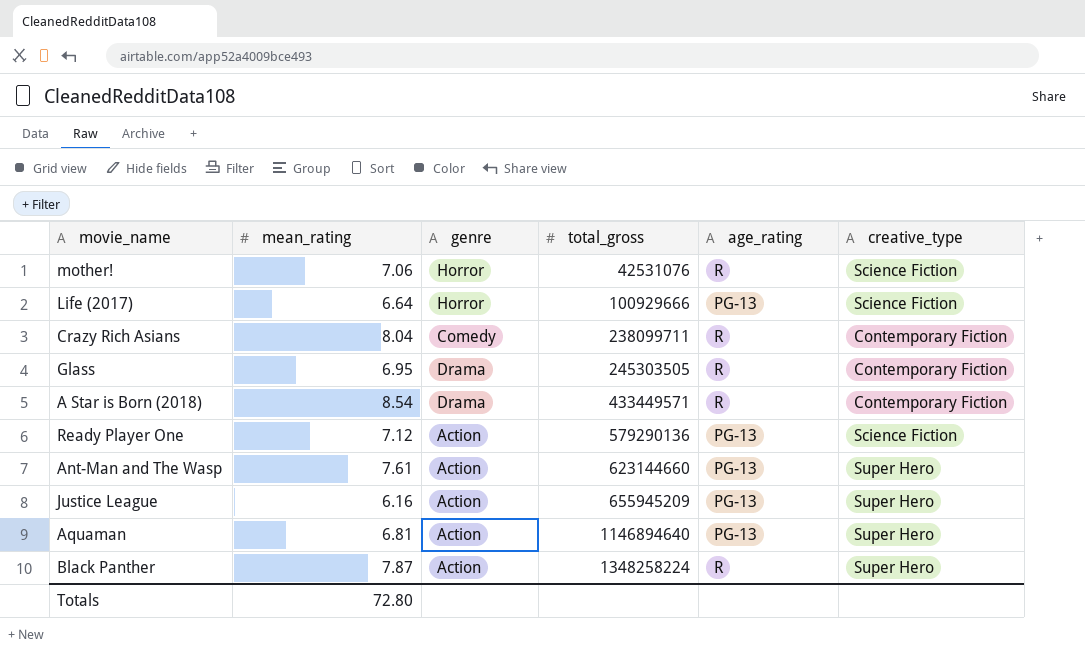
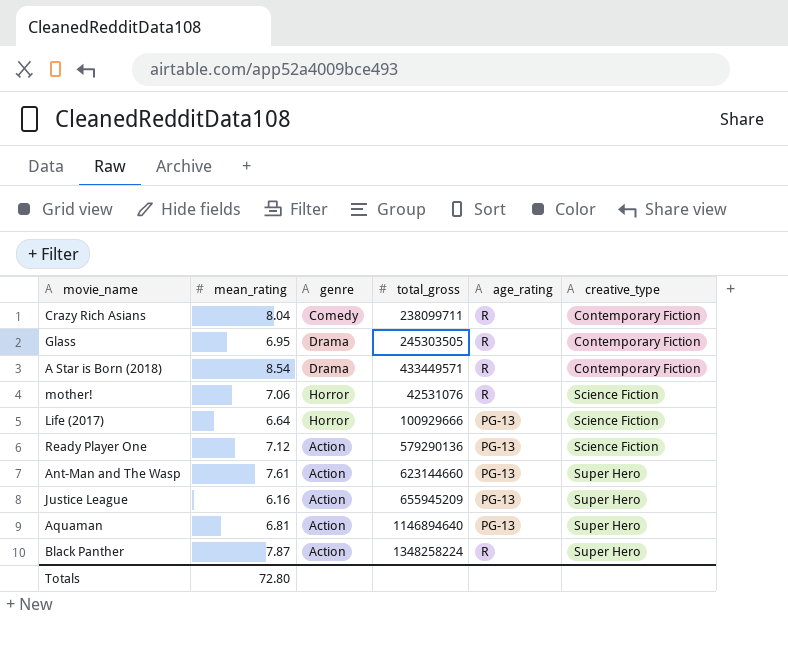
row order: total_gross ascending -> creative_type ascending

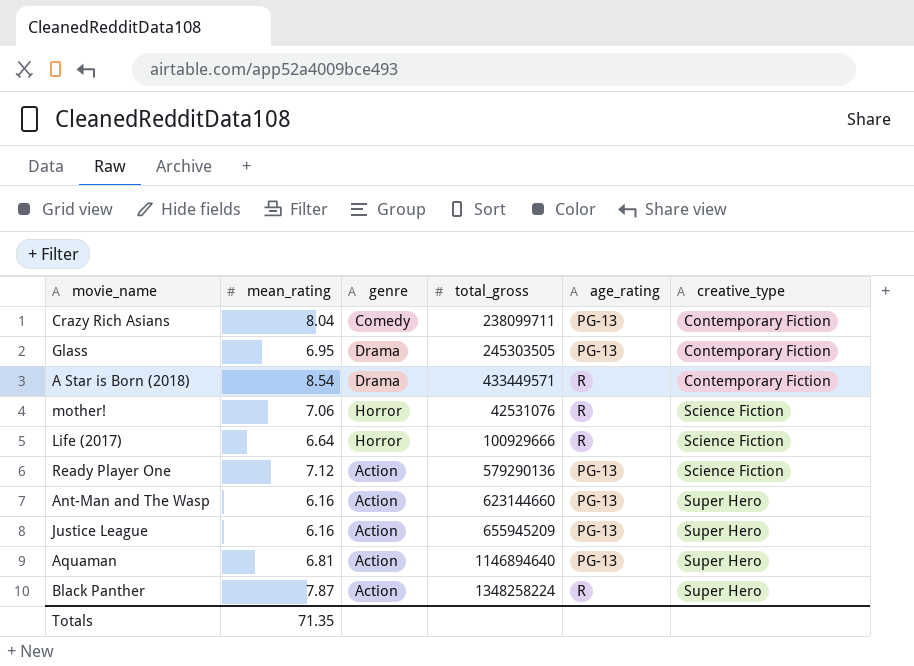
Crazy Rich Asians | age_rating: R -> PG-13
Glass | age_rating: R -> PG-13
Life (2017) | age_rating: PG-13 -> R
Ant-Man and The Wasp | mean_rating: 7.61 -> 6.16
Totals | mean_rating: 72.80 -> 71.35

